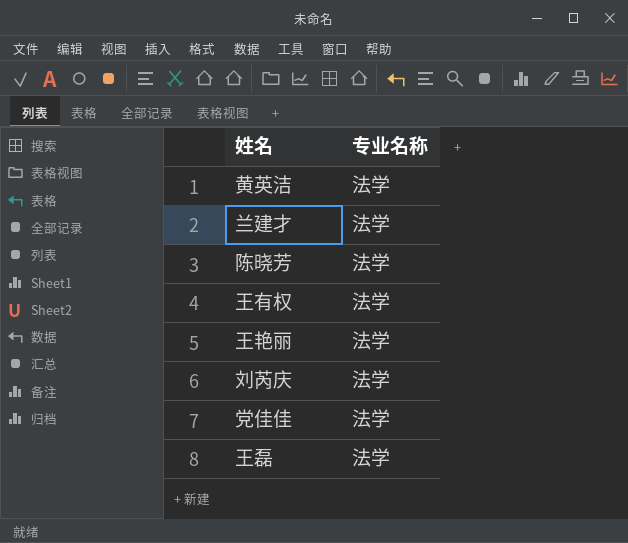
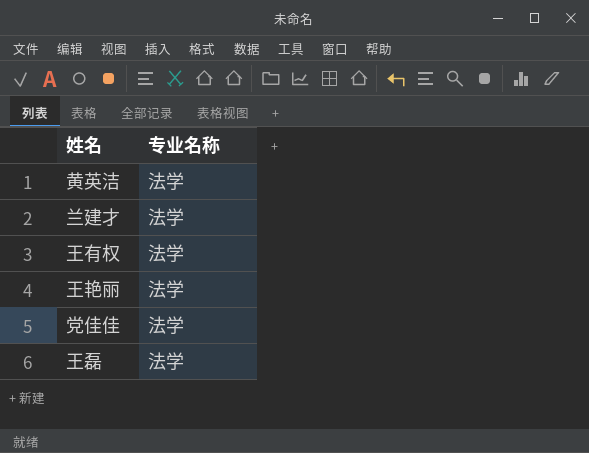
row 陈晓芳: 法学 -> none
row 刘芮庆: 法学 -> none

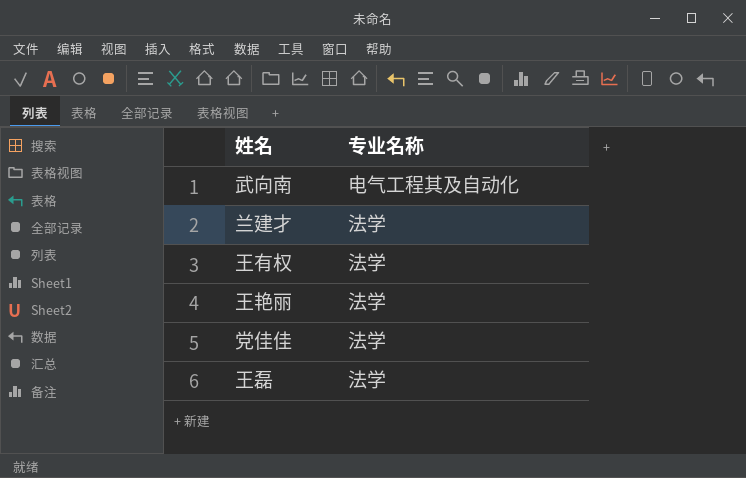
row 黄英洁: 法学 -> none
row 武向南: none -> 电气工程其及自动化

